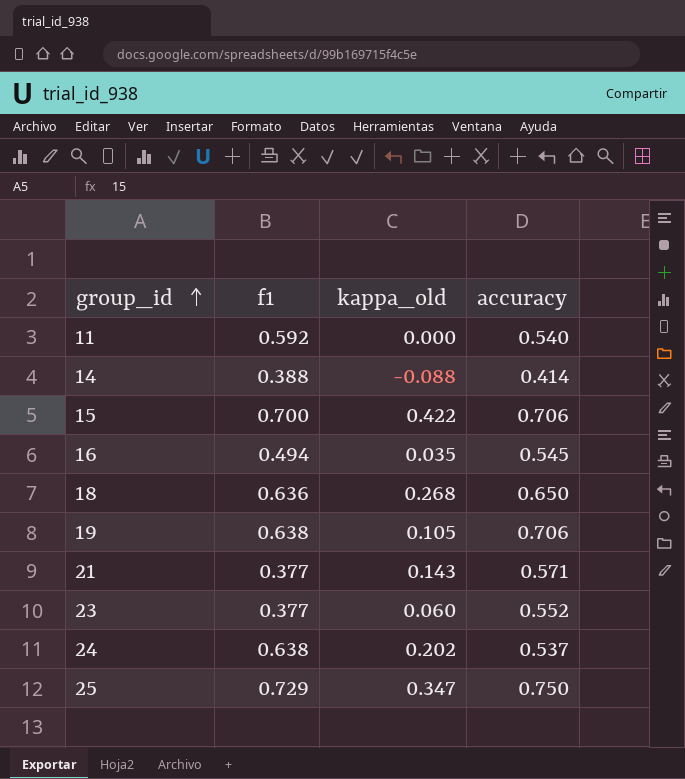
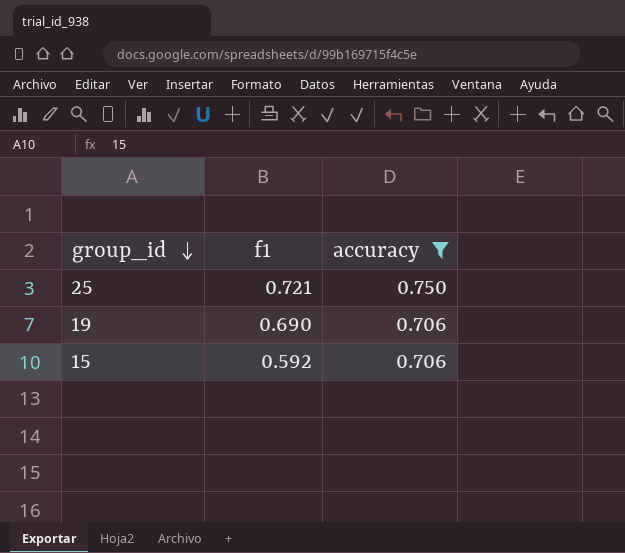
filter: none -> accuracy >= 0.706
row order: group_id ascending -> group_id descending
column kappa_old | position: 3 -> none
25 | f1: 0.729 -> 0.721
19 | f1: 0.638 -> 0.690
15 | f1: 0.700 -> 0.592

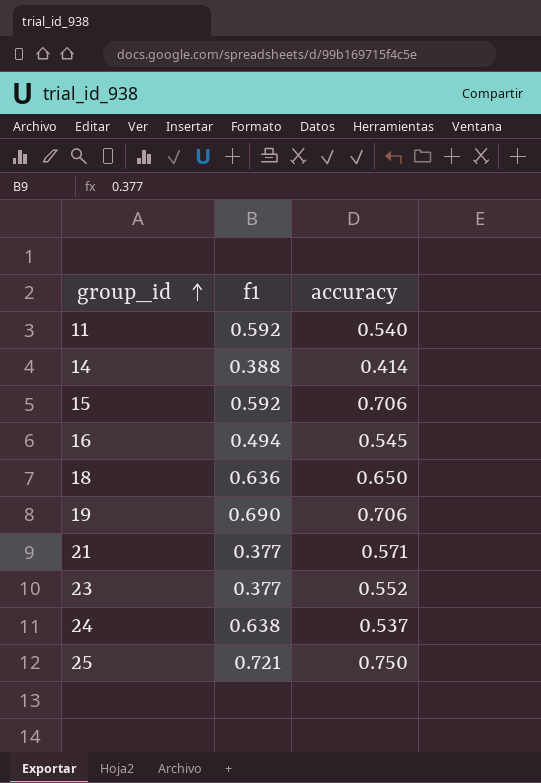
filter: accuracy >= 0.706 -> none
row order: group_id descending -> group_id ascending

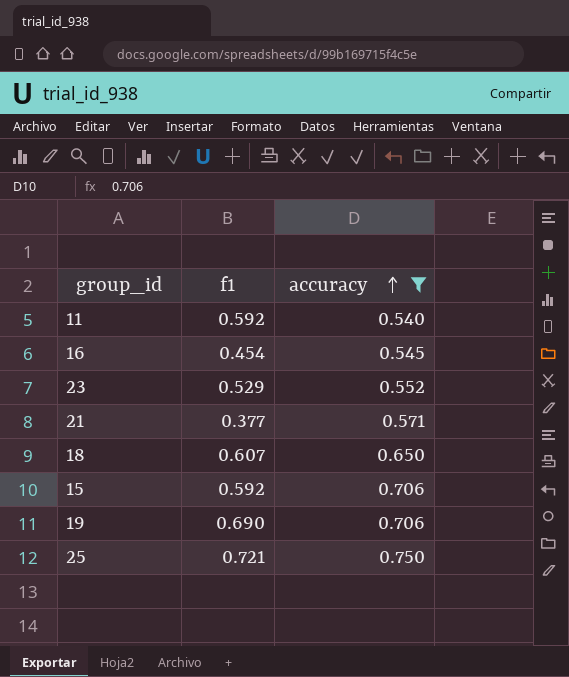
filter: none -> accuracy >= 0.540
row order: group_id ascending -> accuracy ascending
16 | f1: 0.494 -> 0.454
23 | f1: 0.377 -> 0.529
18 | f1: 0.636 -> 0.607

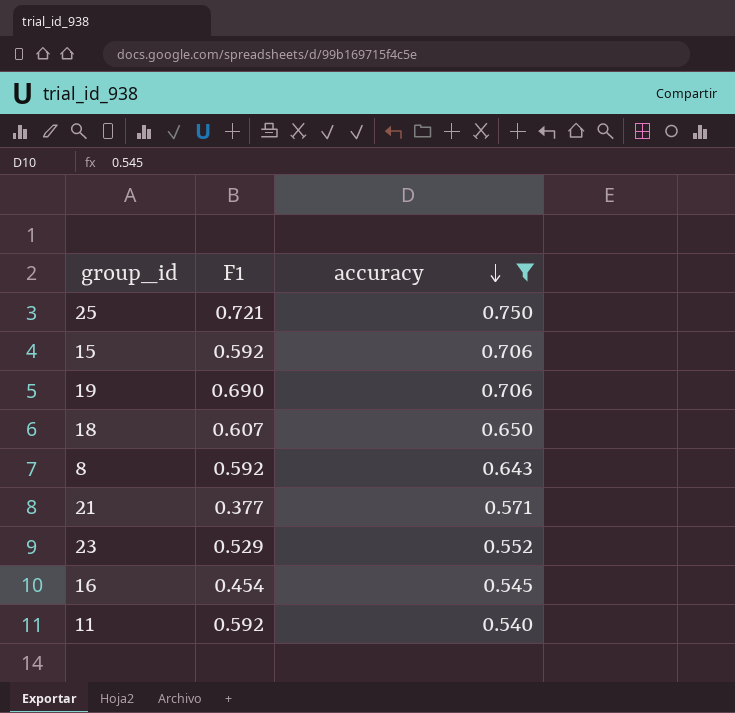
row order: accuracy ascending -> accuracy descending
column name: f1 -> F1
row 8: none -> 0.592 | 0.643

